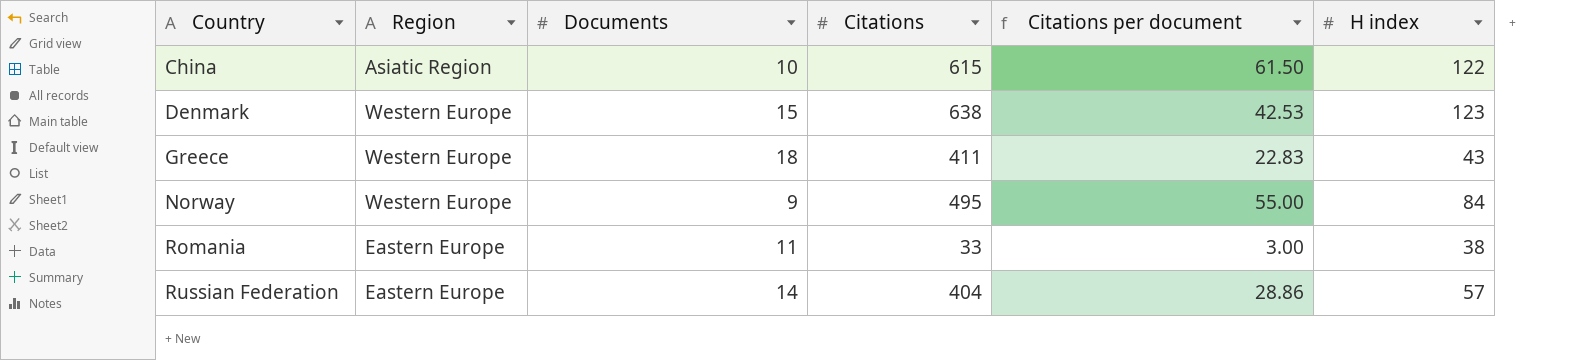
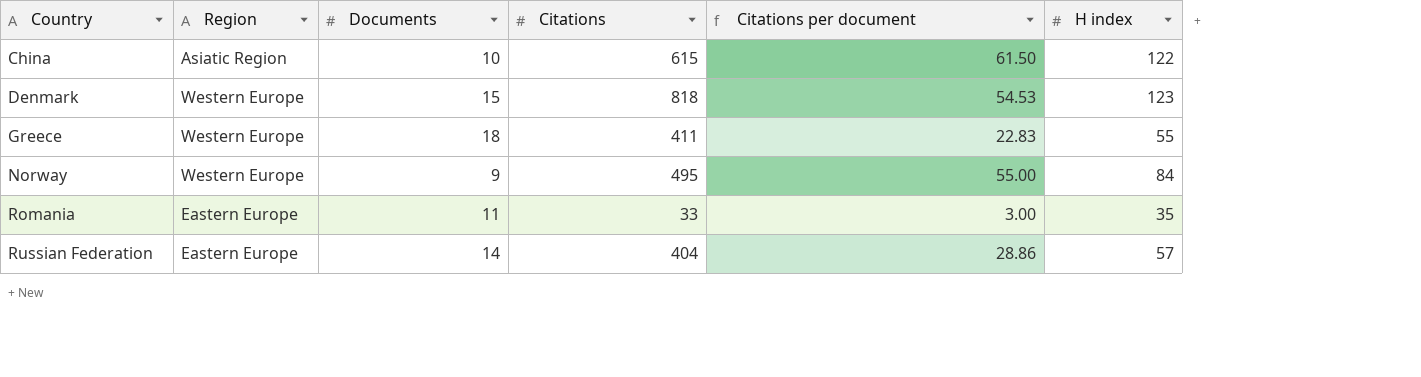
Denmark | Citations: 638 -> 818
Denmark | Citations per document: 42.53 -> 54.53
Greece | H index: 43 -> 55
Romania | H index: 38 -> 35

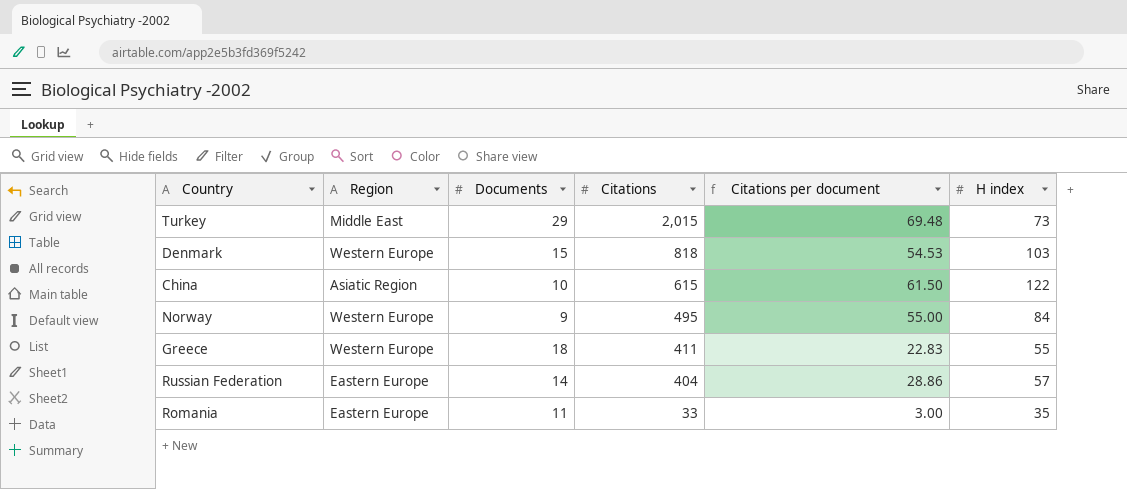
row order: Country ascending -> Citations descending
row Turkey: none -> Middle East | 29 | 2,015 | 69.48 | 73
Denmark | H index: 123 -> 103

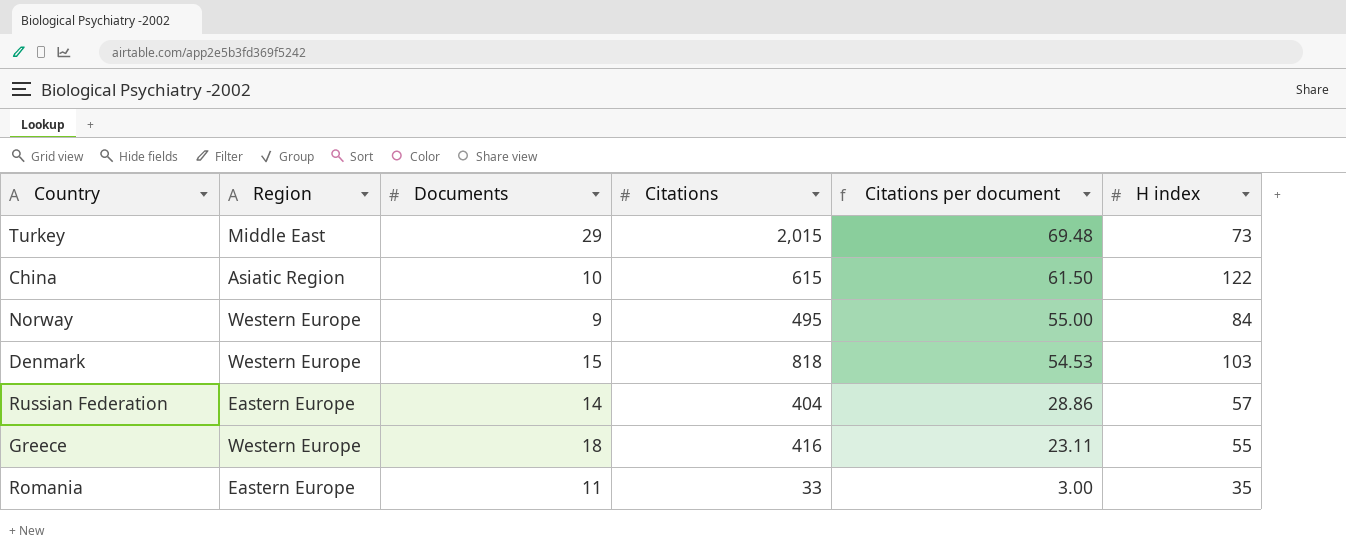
row order: Citations descending -> Citations per document descending
Greece | Citations: 411 -> 416
Greece | Citations per document: 22.83 -> 23.11

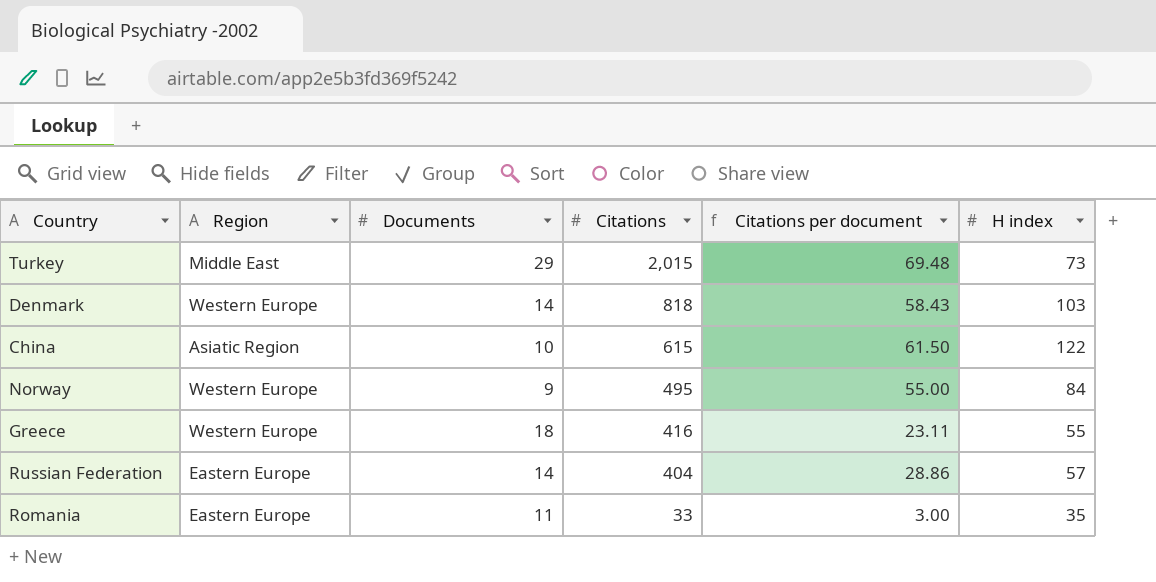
row order: Citations per document descending -> Citations descending
Denmark | Documents: 15 -> 14
Denmark | Citations per document: 54.53 -> 58.43

